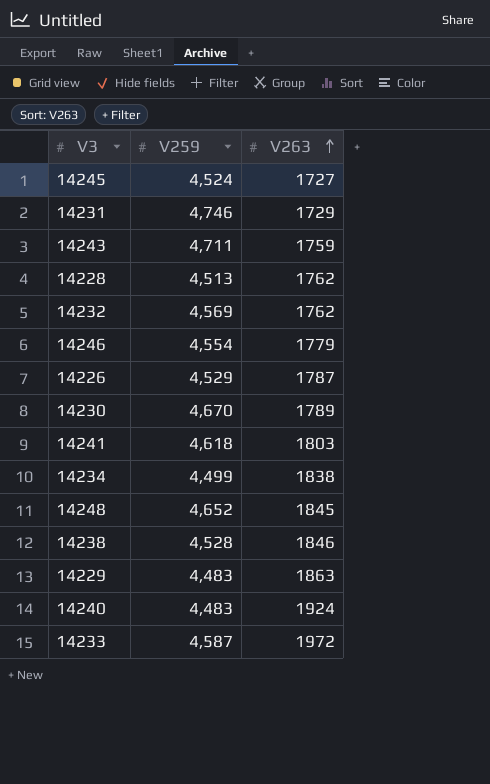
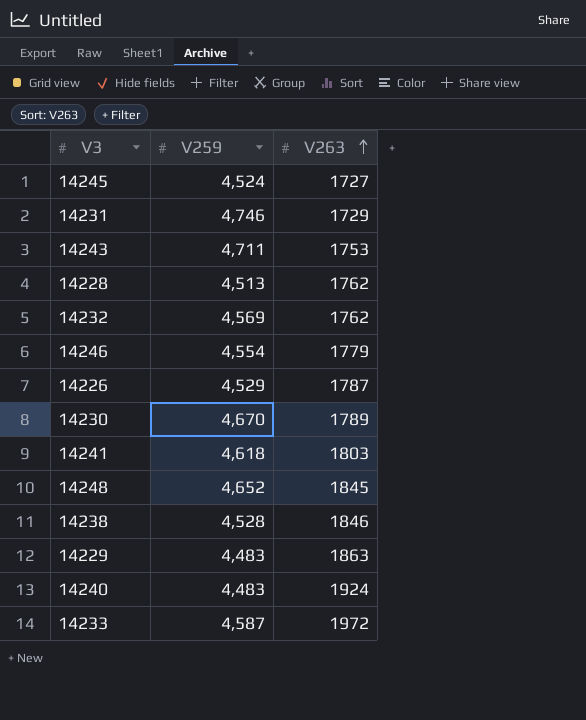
row 14234: 4,499 | 1838 -> none
14243 | V263: 1759 -> 1753

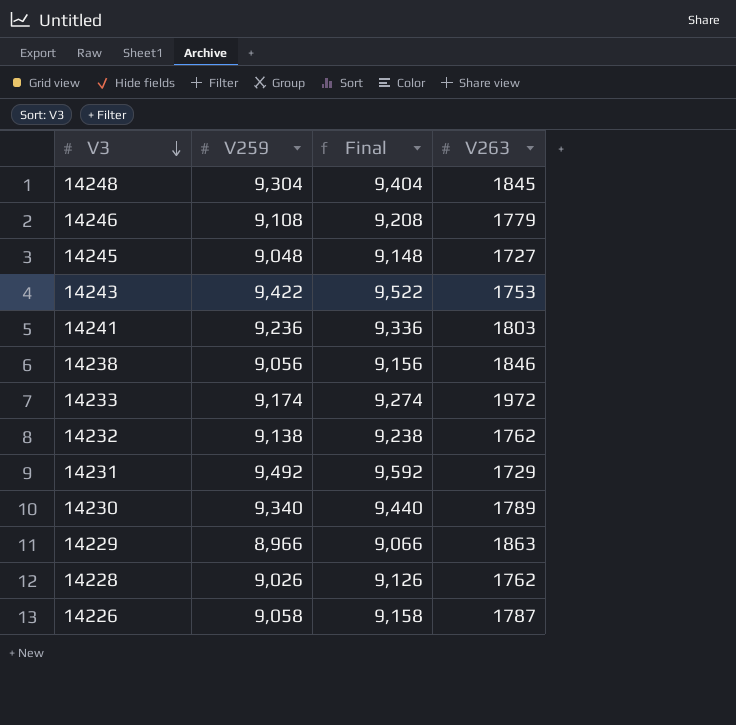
row order: V263 ascending -> V3 descending
column Final | formula: none -> [V259] + 100
row 14240: 4,483 | 1924 -> none
14248 | V259: 4,652 -> 9,304
14246 | V259: 4,554 -> 9,108
14245 | V259: 4,524 -> 9,048
14243 | V259: 4,711 -> 9,422
14241 | V259: 4,618 -> 9,236
14238 | V259: 4,528 -> 9,056
14233 | V259: 4,587 -> 9,174
14232 | V259: 4,569 -> 9,138
14231 | V259: 4,746 -> 9,492
14230 | V259: 4,670 -> 9,340
14229 | V259: 4,483 -> 8,966
14228 | V259: 4,513 -> 9,026
14226 | V259: 4,529 -> 9,058

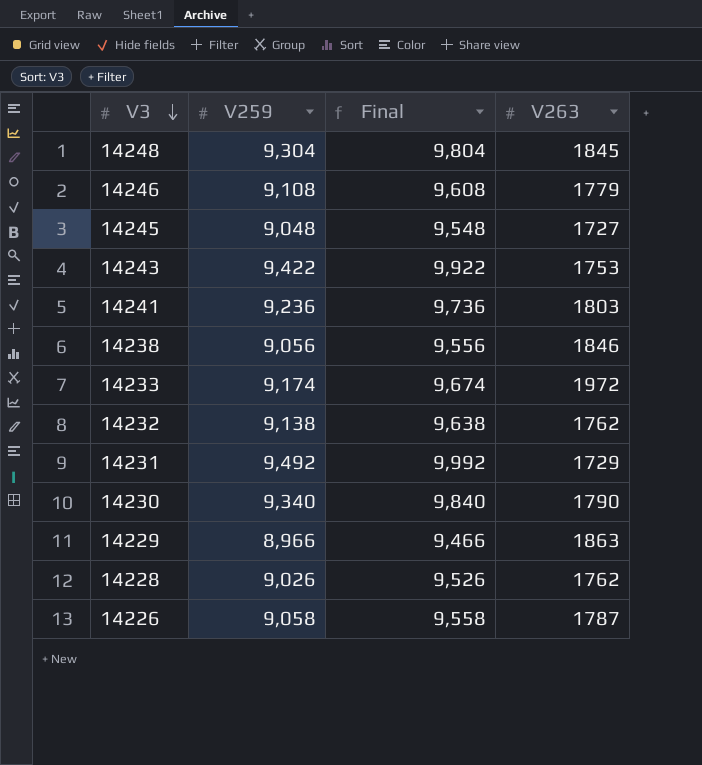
column Final | formula: [V259] + 100 -> [V259] + 500
14230 | V263: 1789 -> 1790

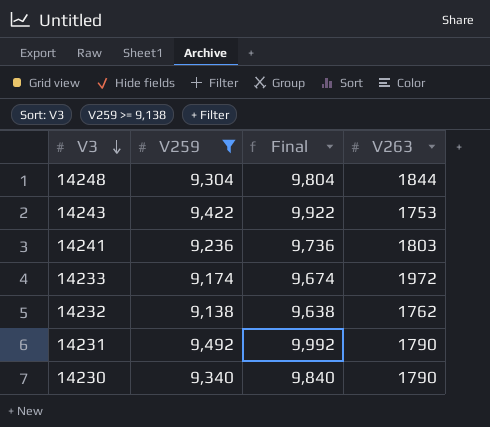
filter: none -> V259 >= 9,138
14248 | V263: 1845 -> 1844
14231 | V263: 1729 -> 1790

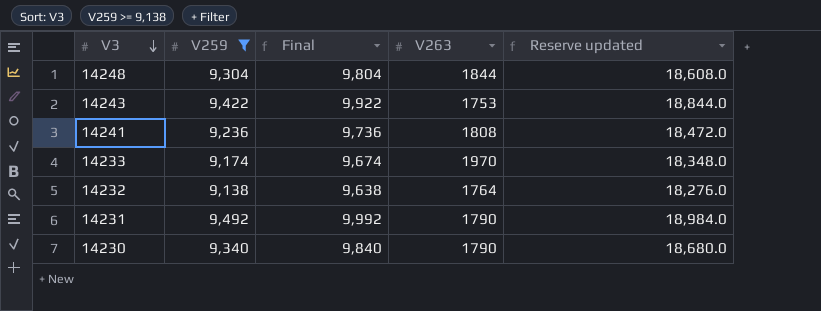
column Reserve updated | formula: none -> [V259] * 2
14241 | V263: 1803 -> 1808
14233 | V263: 1972 -> 1970
14232 | V263: 1762 -> 1764

